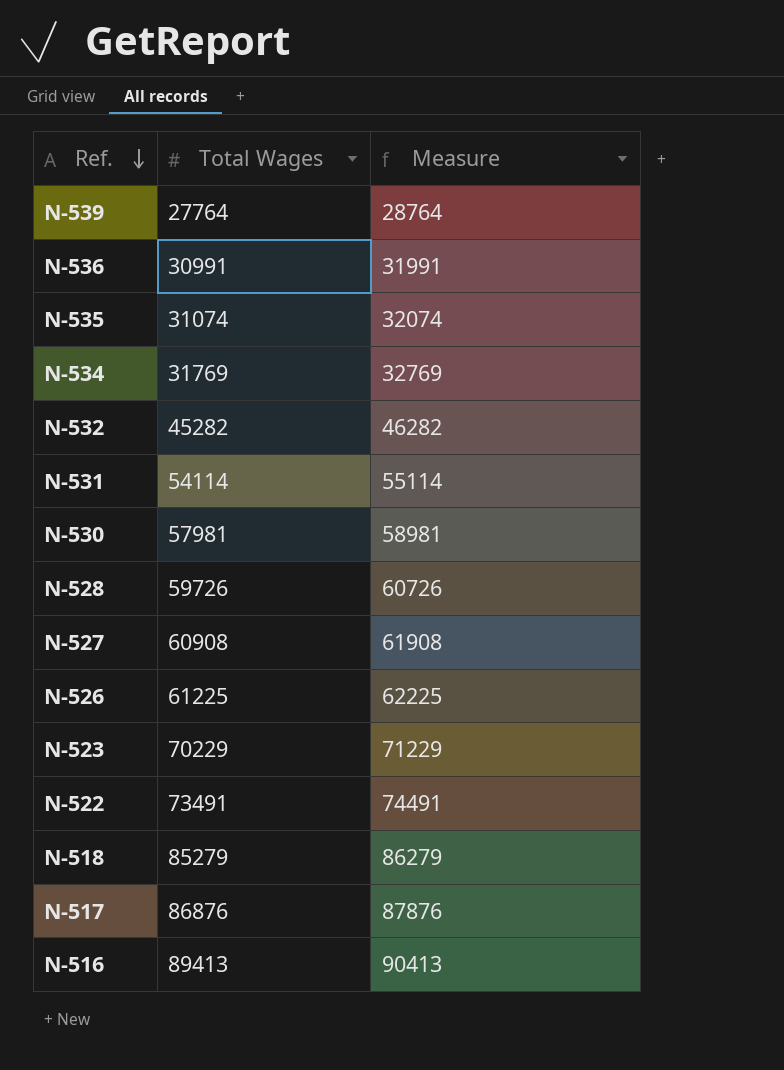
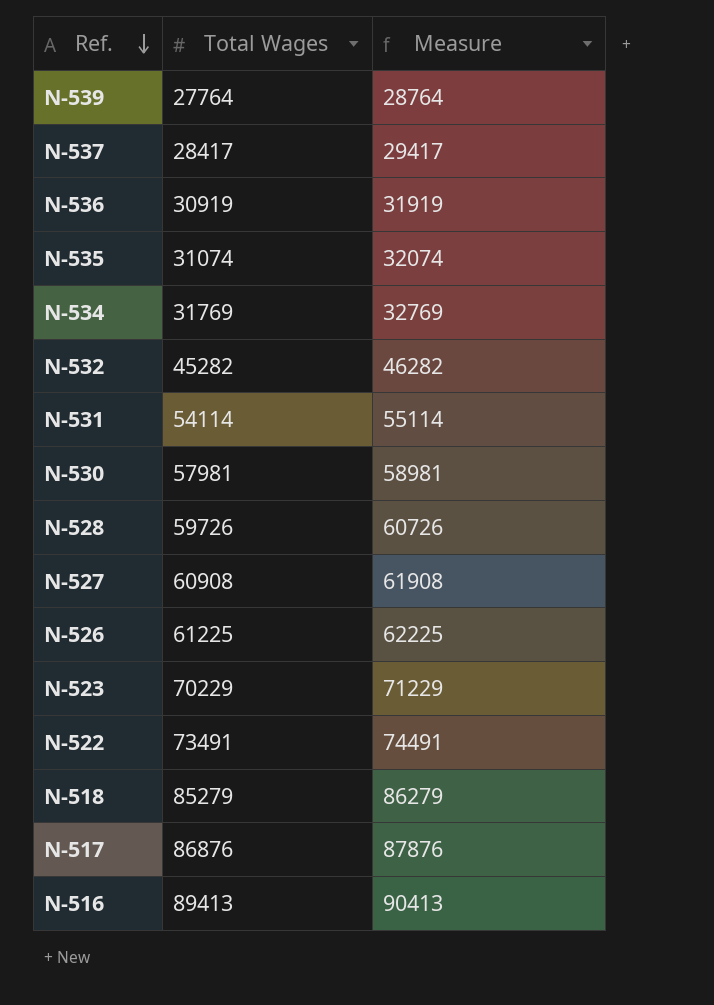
row N-537: none -> 28417 | 29417
N-536 | Total Wages: 30991 -> 30919
N-536 | Measure: 31991 -> 31919

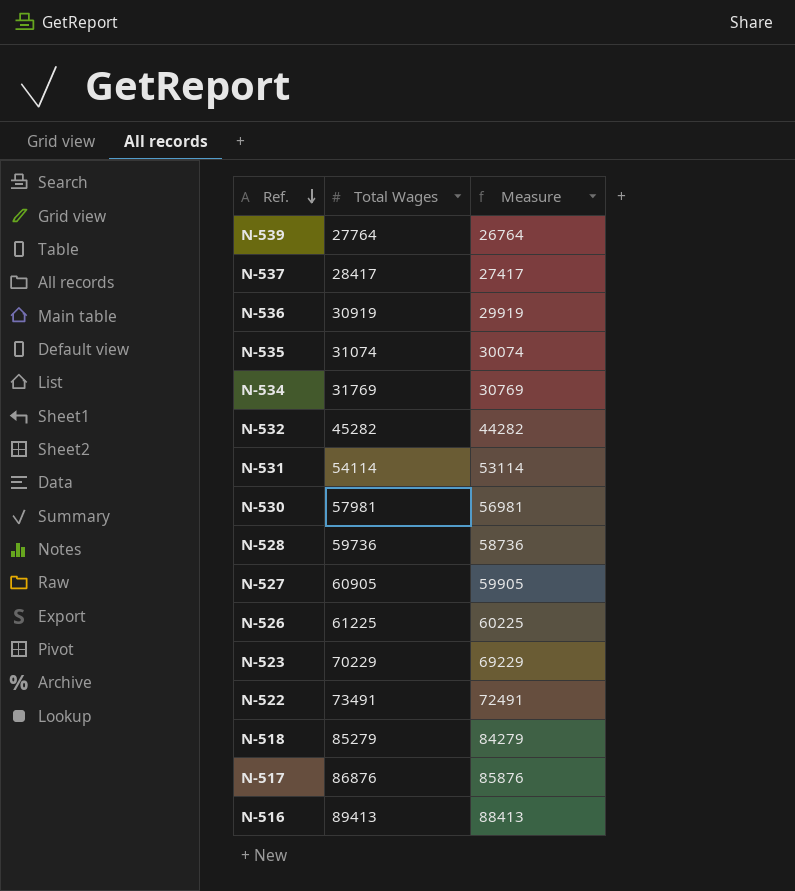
column Measure | formula: [Total Wages] + 1000 -> [Total Wages] - 1000
N-528 | Total Wages: 59726 -> 59736
N-527 | Total Wages: 60908 -> 60905

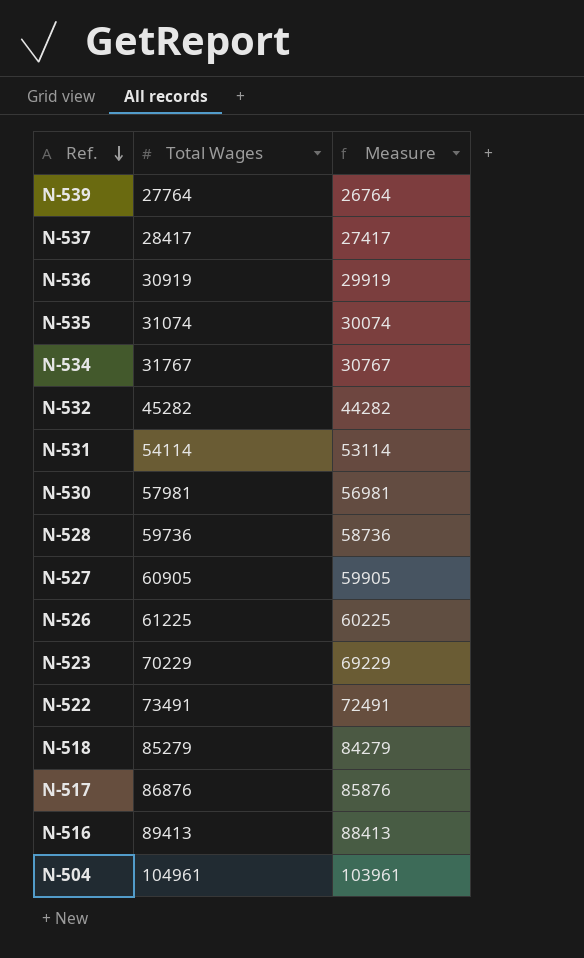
N-534 | Total Wages: 31769 -> 31767
N-534 | Measure: 30769 -> 30767
row N-504: none -> 104961 | 103961

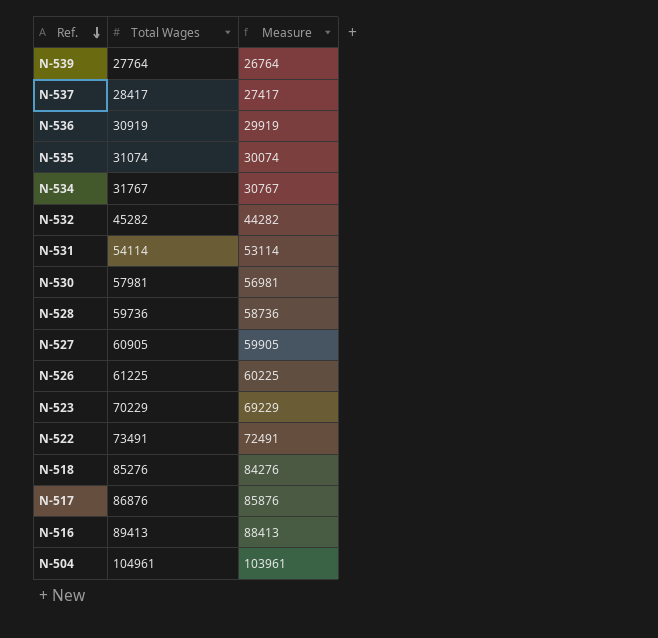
N-518 | Total Wages: 85279 -> 85276
N-518 | Measure: 84279 -> 84276

